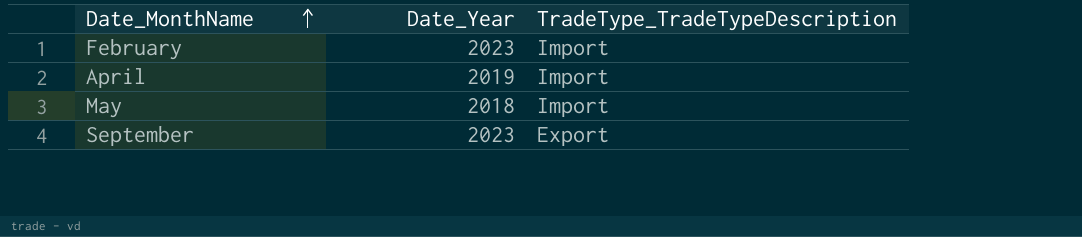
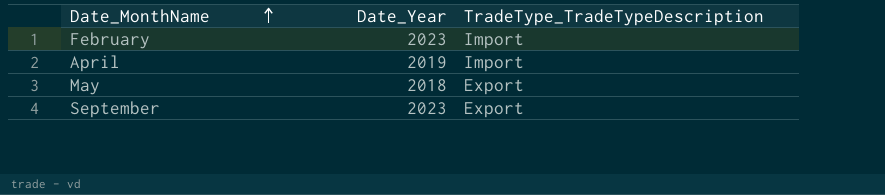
May | TradeType_TradeTypeDescription: Import -> Export

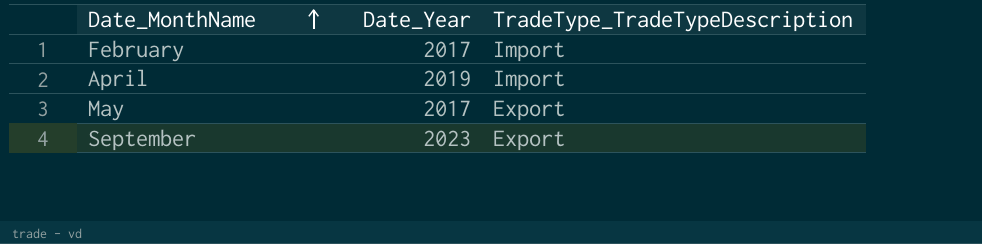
February | Date_Year: 2023 -> 2017
May | Date_Year: 2018 -> 2017

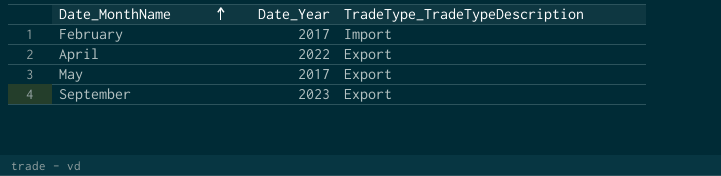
April | Date_Year: 2019 -> 2022
April | TradeType_TradeTypeDescription: Import -> Export

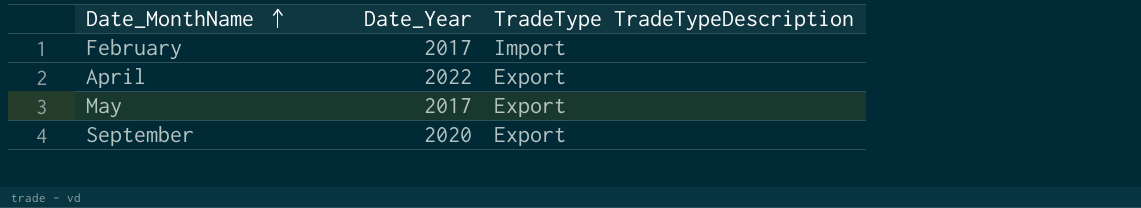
column name: TradeType_TradeTypeDescription -> TradeType TradeTypeDescription
September | Date_Year: 2023 -> 2020

